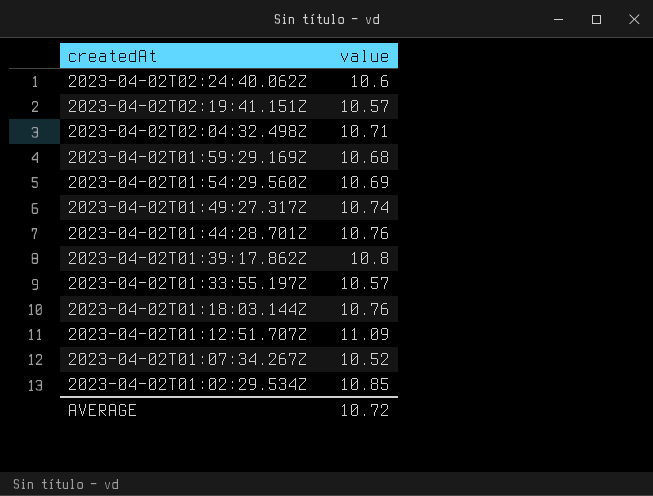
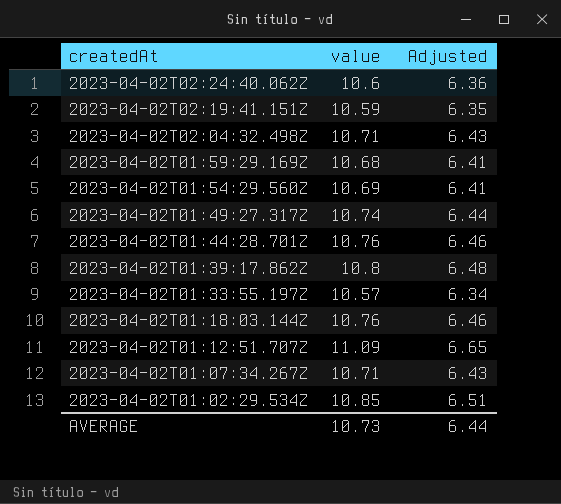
column Adjusted | formula: none -> [value] * 0.6
2023-04-02T02:19:41.151Z | value: 10.57 -> 10.59
2023-04-02T01:07:34.267Z | value: 10.52 -> 10.71
AVERAGE | value: 10.72 -> 10.73

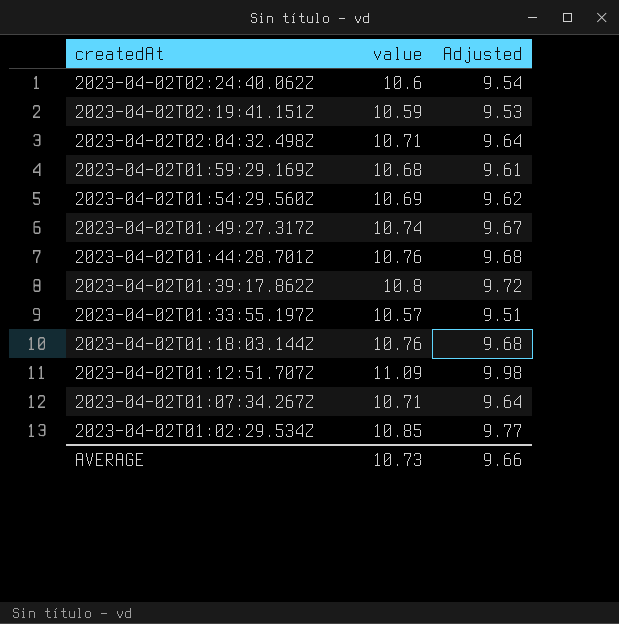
column Adjusted | formula: [value] * 0.6 -> [value] * 0.9
AVERAGE | Adjusted: 6.44 -> 9.66

